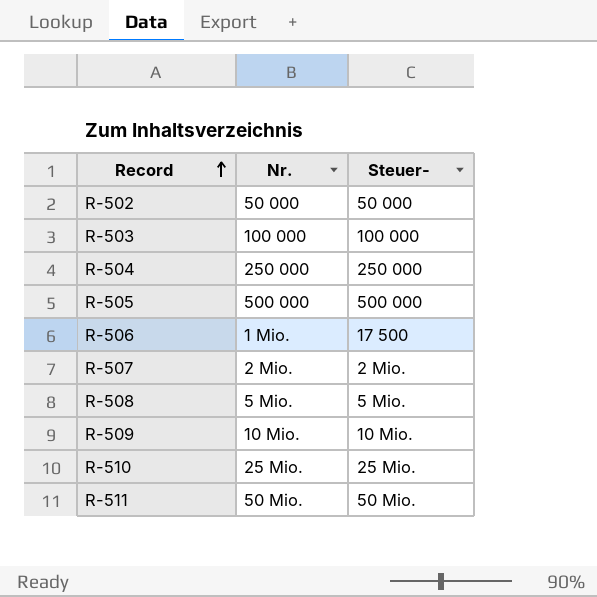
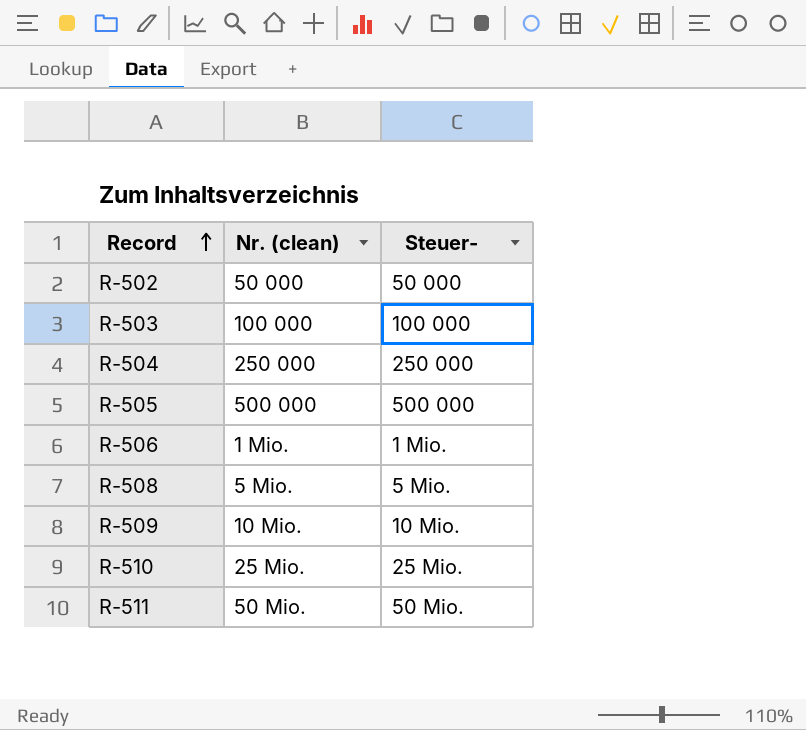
column name: Nr. -> Nr. (clean)
row R-507: 2 Mio. | 2 Mio. -> none
R-506 | Steuer-: 17 500 -> 1 Mio.

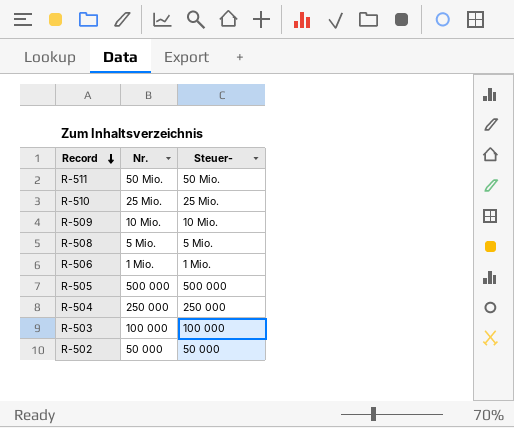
row order: Record ascending -> Record descending
column name: Nr. (clean) -> Nr.

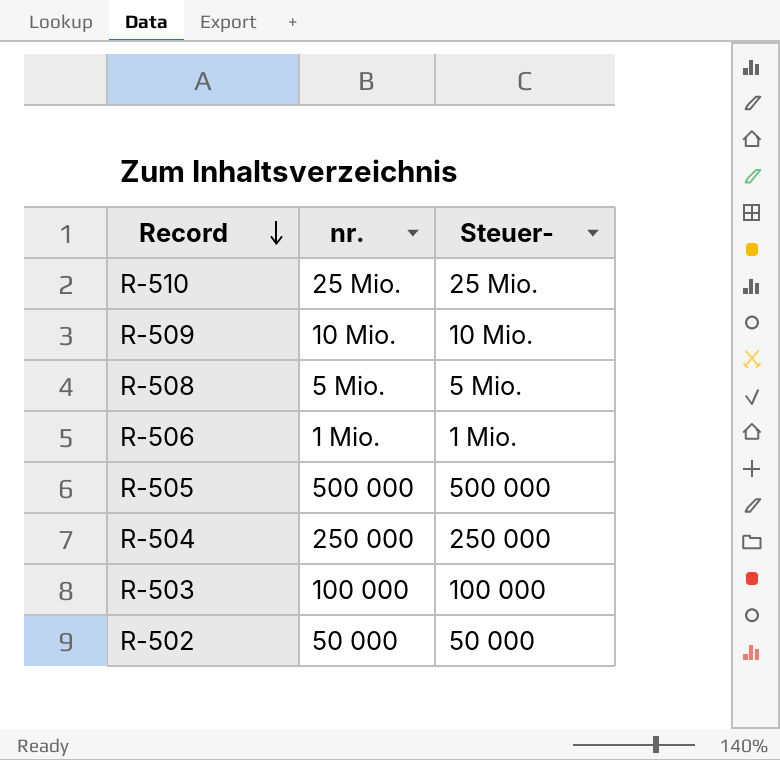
column name: Nr. -> nr.
row R-511: 50 Mio. | 50 Mio. -> none

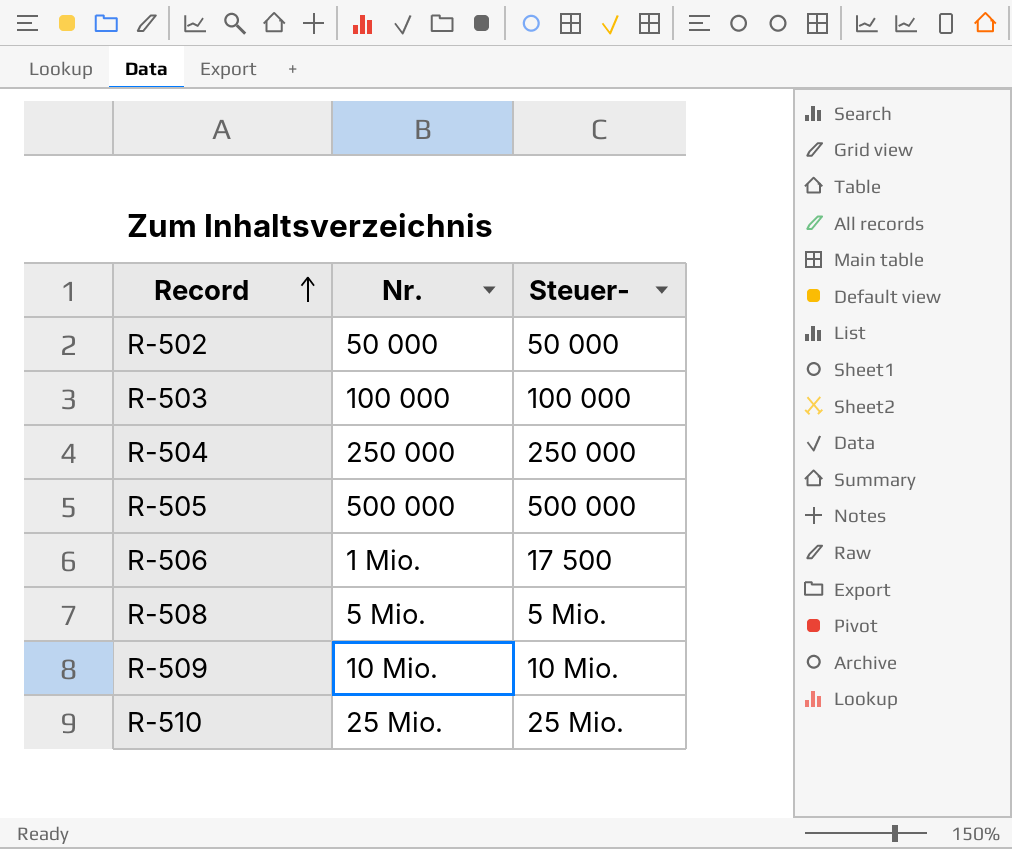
row order: Record descending -> Record ascending
column name: nr. -> Nr.
R-506 | Steuer-: 1 Mio. -> 17 500

